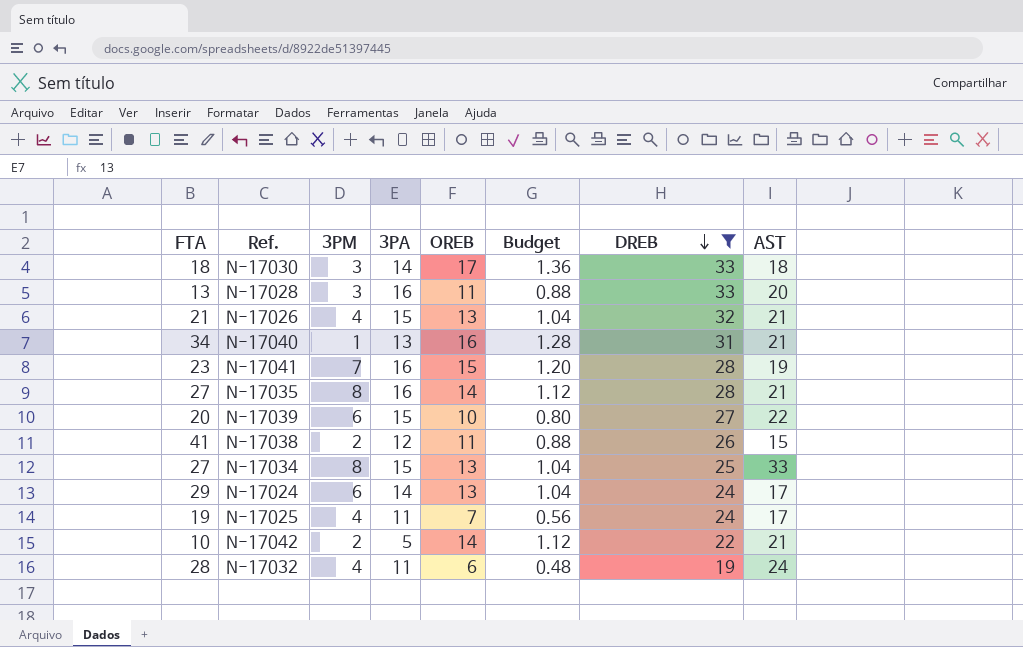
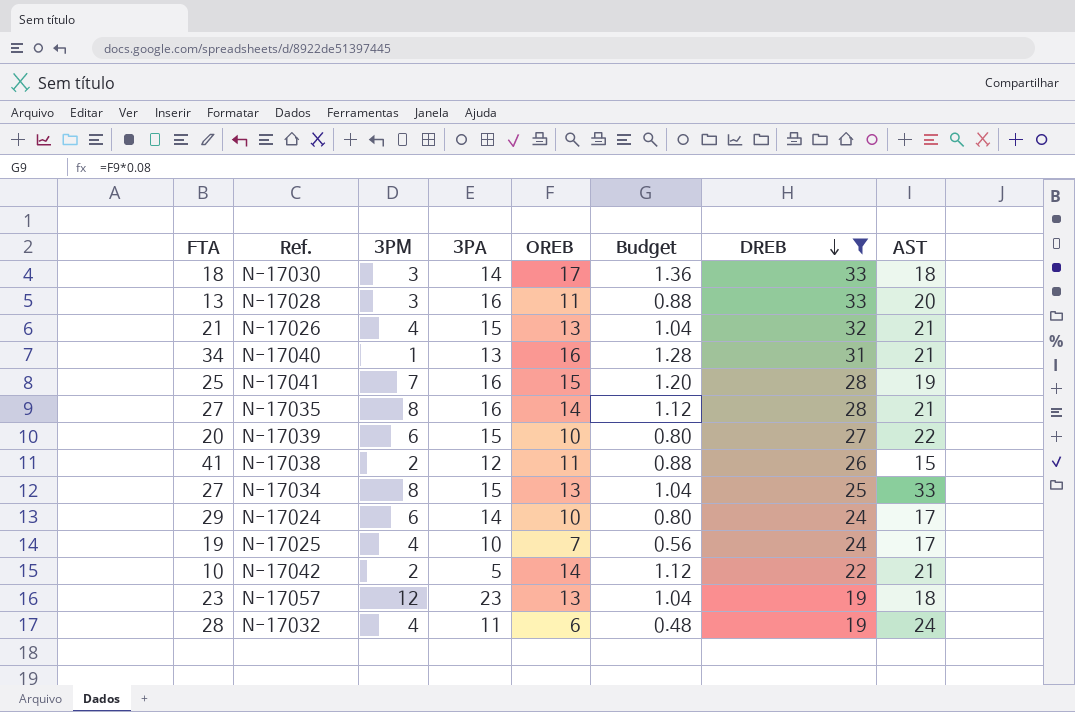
N-17041 | FTA: 23 -> 25
N-17024 | OREB: 13 -> 10
N-17024 | Budget: 1.04 -> 0.80
N-17025 | 3PA: 11 -> 10
row N-17057: none -> 23 | 12 | 23 | 13 | 1.04 | 19 | 18

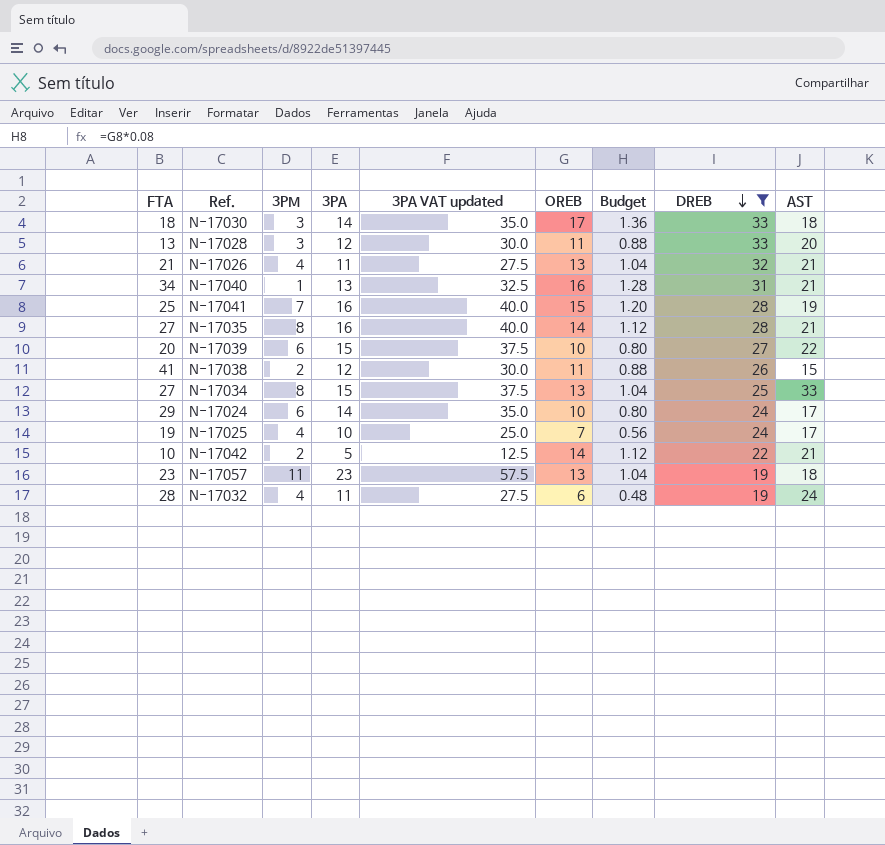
column 3PA VAT updated | formula: none -> [3PA] * 2.5
N-17028 | 3PA: 16 -> 12
N-17026 | 3PA: 15 -> 11
N-17057 | 3PM: 12 -> 11

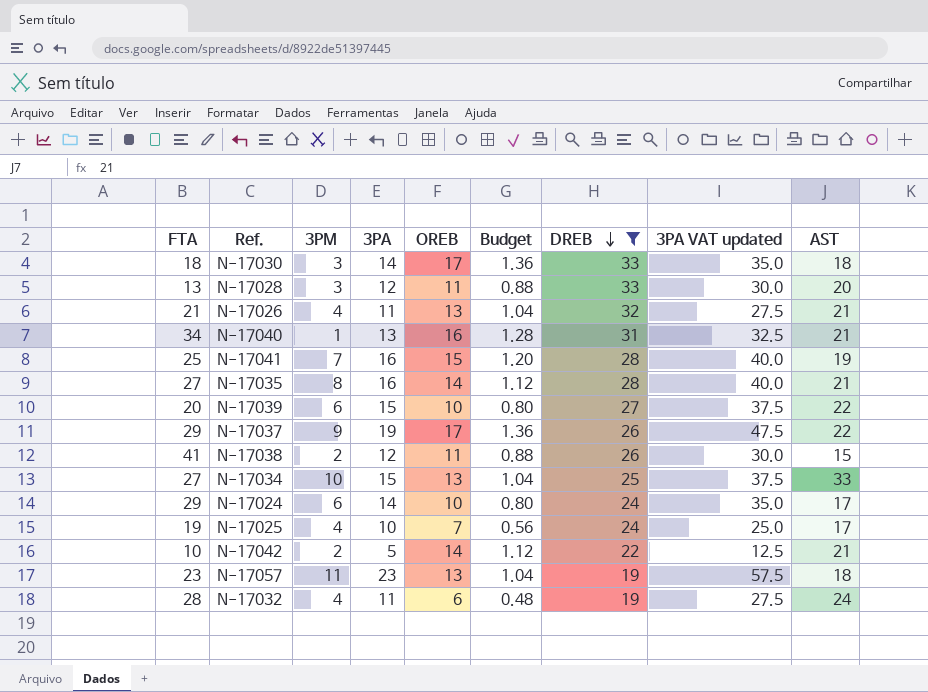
column 3PA VAT updated | position: 5 -> 8
row N-17037: none -> 29 | 9 | 19 | 17 | 1.36 | 26 | 47.5 | 22
N-17034 | 3PM: 8 -> 10

